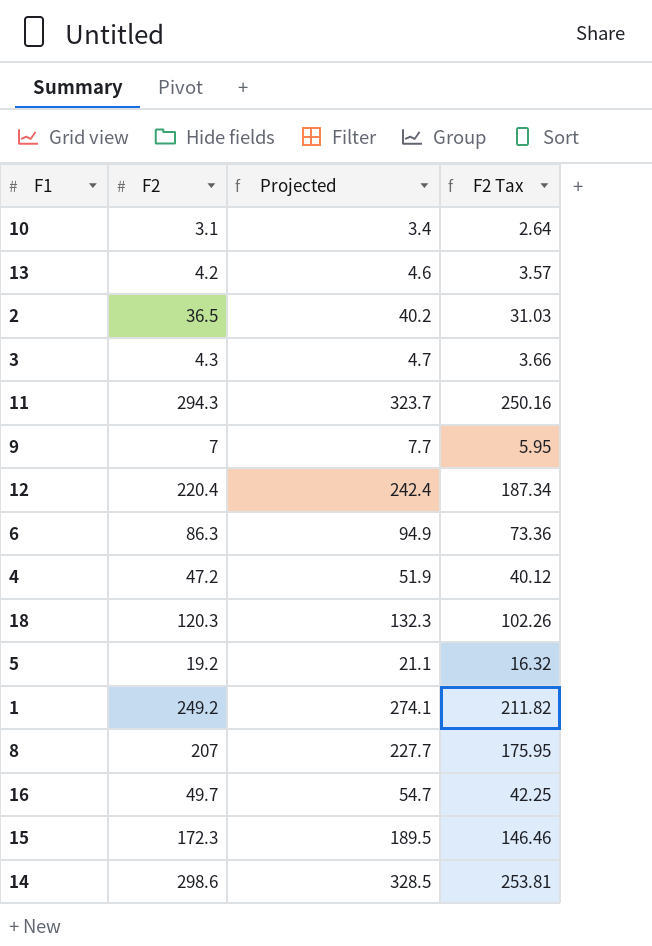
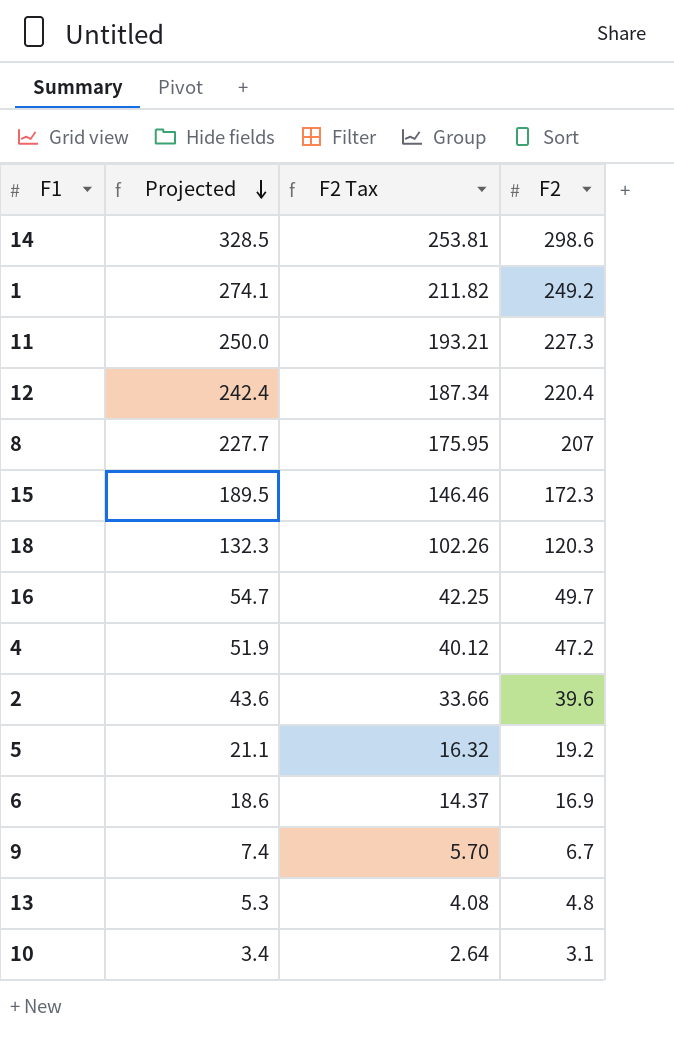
row order: none -> Projected descending
column F2 | position: 2 -> 4
row 3: 4.3 | 4.7 | 3.66 -> none
11 | Projected: 323.7 -> 250.0
11 | F2 Tax: 250.16 -> 193.21
11 | F2: 294.3 -> 227.3
2 | Projected: 40.2 -> 43.6
2 | F2 Tax: 31.03 -> 33.66
2 | F2: 36.5 -> 39.6
6 | Projected: 94.9 -> 18.6
6 | F2 Tax: 73.36 -> 14.37
6 | F2: 86.3 -> 16.9
9 | Projected: 7.7 -> 7.4
9 | F2 Tax: 5.95 -> 5.70
9 | F2: 7 -> 6.7
13 | Projected: 4.6 -> 5.3
13 | F2 Tax: 3.57 -> 4.08
13 | F2: 4.2 -> 4.8

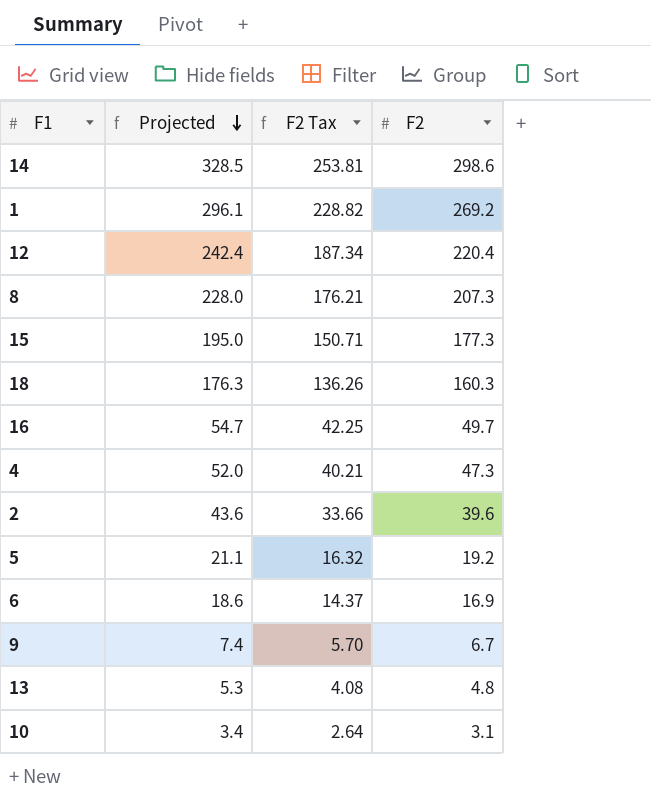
row 11: 250.0 | 193.21 | 227.3 -> none
1 | Projected: 274.1 -> 296.1
1 | F2 Tax: 211.82 -> 228.82
1 | F2: 249.2 -> 269.2
8 | Projected: 227.7 -> 228.0
8 | F2 Tax: 175.95 -> 176.21
8 | F2: 207 -> 207.3
15 | Projected: 189.5 -> 195.0
15 | F2 Tax: 146.46 -> 150.71
15 | F2: 172.3 -> 177.3
18 | Projected: 132.3 -> 176.3
18 | F2 Tax: 102.26 -> 136.26
18 | F2: 120.3 -> 160.3
4 | Projected: 51.9 -> 52.0
4 | F2 Tax: 40.12 -> 40.21
4 | F2: 47.2 -> 47.3

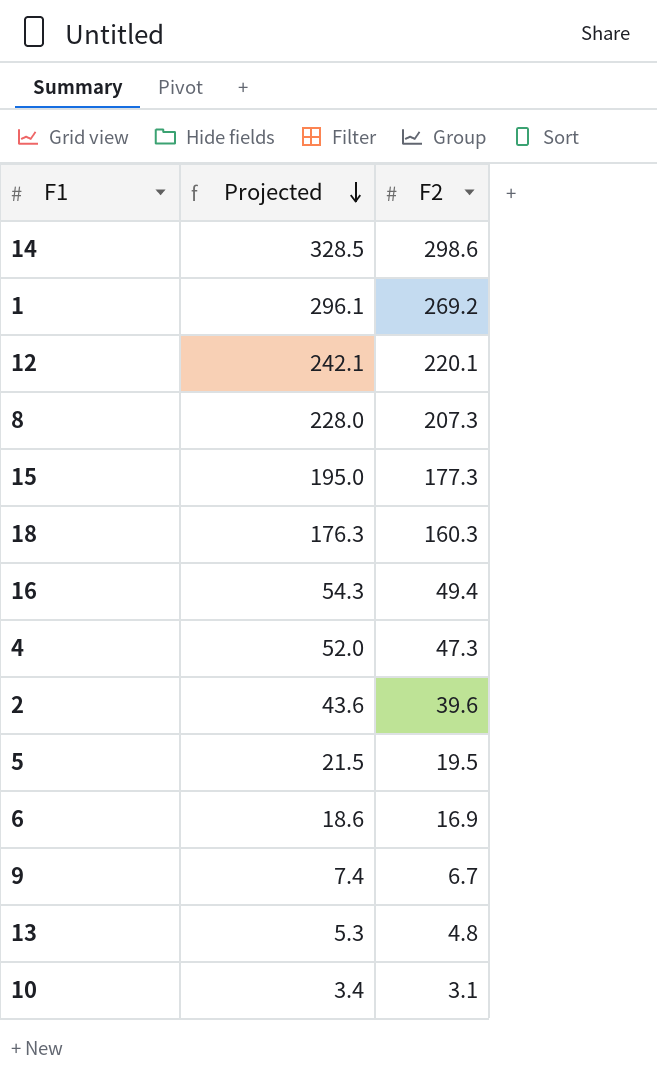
column F2 Tax | formula: [F2] * 0.85 -> none
12 | Projected: 242.4 -> 242.1
12 | F2: 220.4 -> 220.1
16 | Projected: 54.7 -> 54.3
16 | F2: 49.7 -> 49.4
5 | Projected: 21.1 -> 21.5
5 | F2: 19.2 -> 19.5

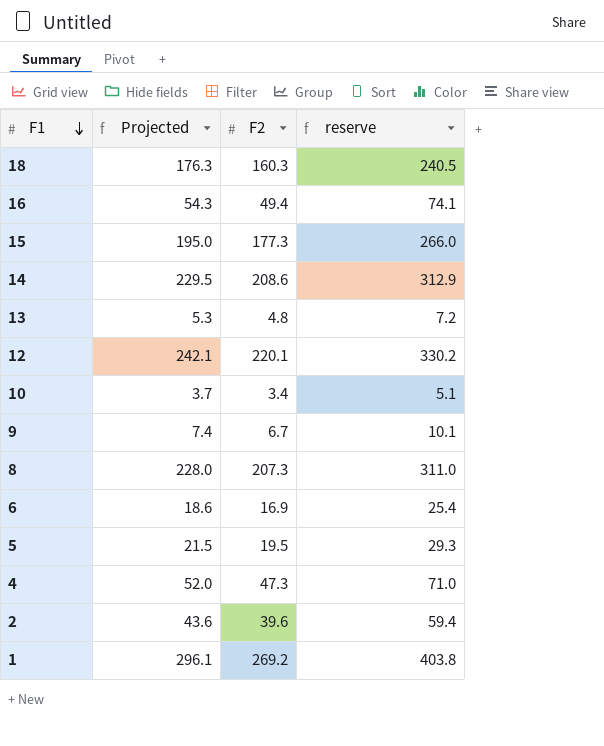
row order: Projected descending -> F1 descending
column reserve | formula: none -> [F2] * 1.5
14 | Projected: 328.5 -> 229.5
14 | F2: 298.6 -> 208.6
10 | Projected: 3.4 -> 3.7
10 | F2: 3.1 -> 3.4

